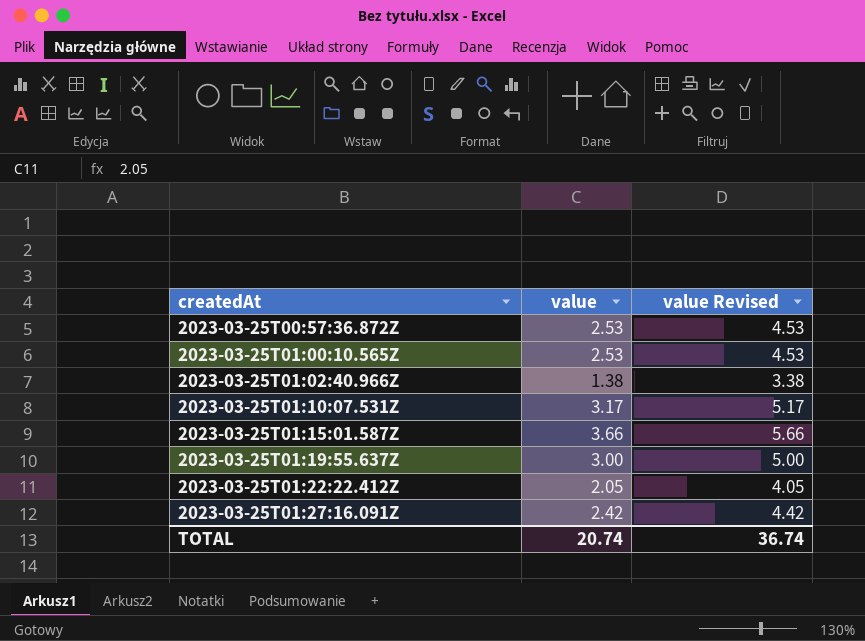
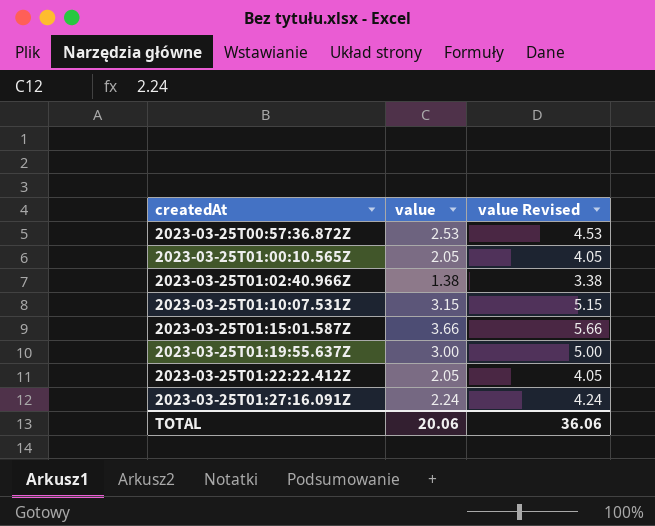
2023-03-25T01:00:10.565Z | value: 2.53 -> 2.05
2023-03-25T01:00:10.565Z | value Revised: 4.53 -> 4.05
2023-03-25T01:10:07.531Z | value: 3.17 -> 3.15
2023-03-25T01:10:07.531Z | value Revised: 5.17 -> 5.15
2023-03-25T01:27:16.091Z | value: 2.42 -> 2.24
2023-03-25T01:27:16.091Z | value Revised: 4.42 -> 4.24
TOTAL | value: 20.74 -> 20.06
TOTAL | value Revised: 36.74 -> 36.06

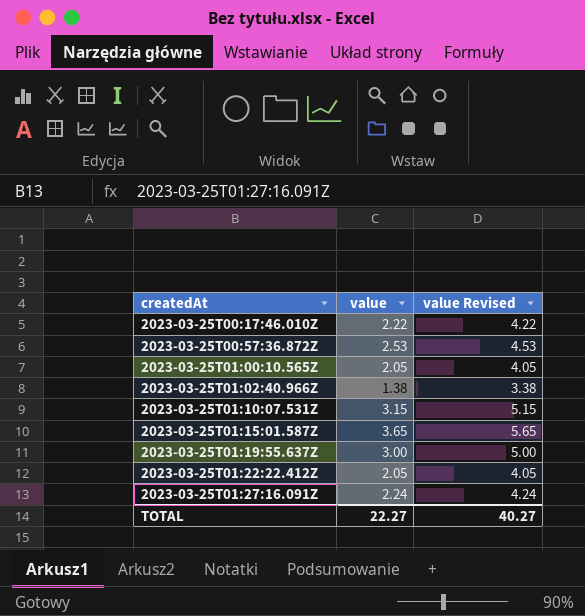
row 2023-03-25T00:17:46.010Z: none -> 2.22 | 4.22
2023-03-25T01:15:01.587Z | value: 3.66 -> 3.65
2023-03-25T01:15:01.587Z | value Revised: 5.66 -> 5.65
TOTAL | value: 20.06 -> 22.27
TOTAL | value Revised: 36.06 -> 40.27

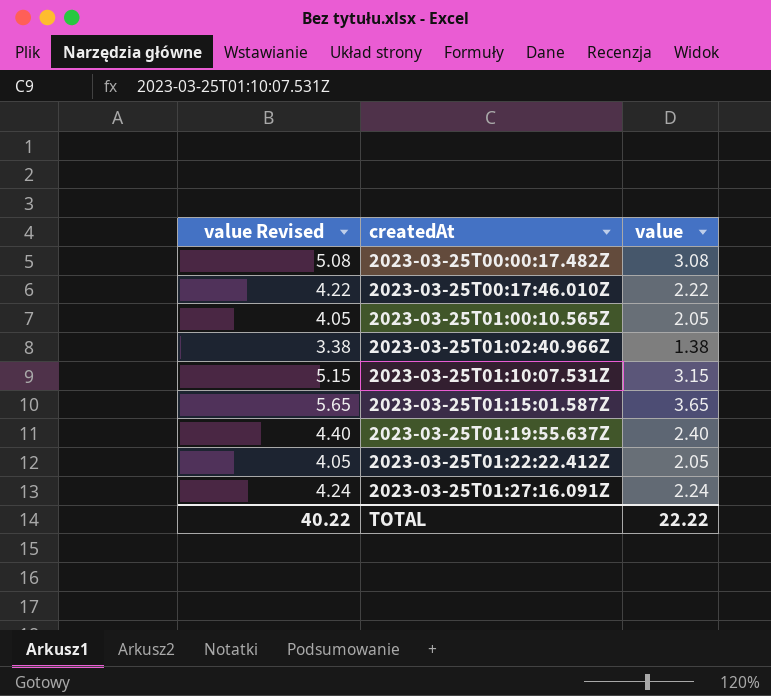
column value Revised | position: 3 -> 1
row 2023-03-25T00:57:36.872Z: 2.53 | 4.53 -> none
row 2023-03-25T00:00:17.482Z: none -> 5.08 | 3.08
2023-03-25T01:19:55.637Z | value Revised: 5.00 -> 4.40
2023-03-25T01:19:55.637Z | value: 3.00 -> 2.40
TOTAL | value Revised: 40.27 -> 40.22
TOTAL | value: 22.27 -> 22.22

